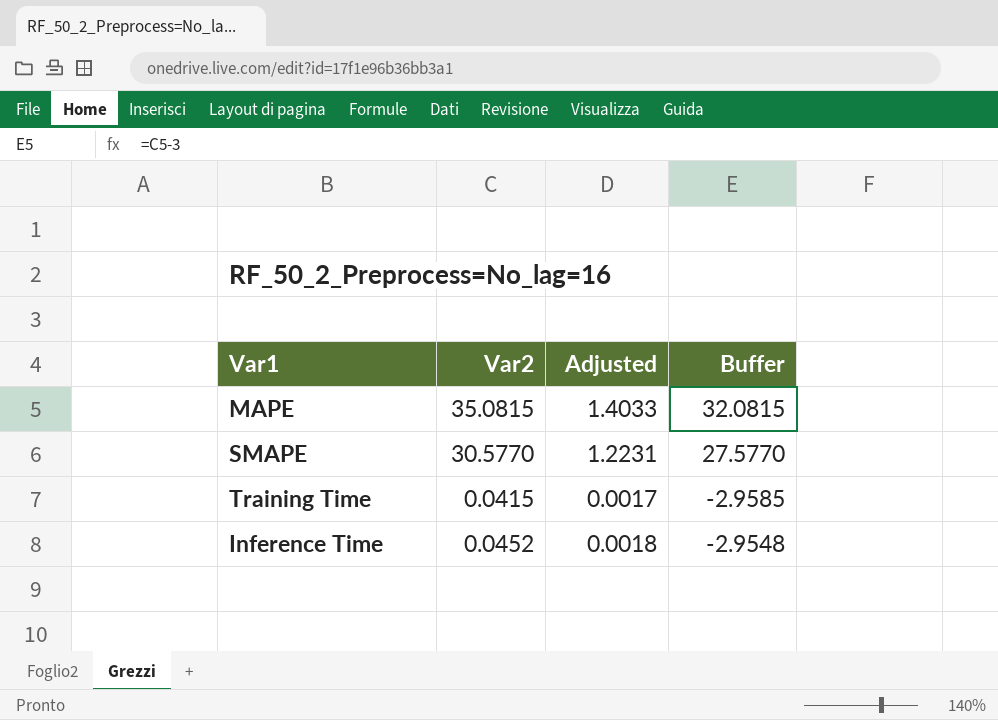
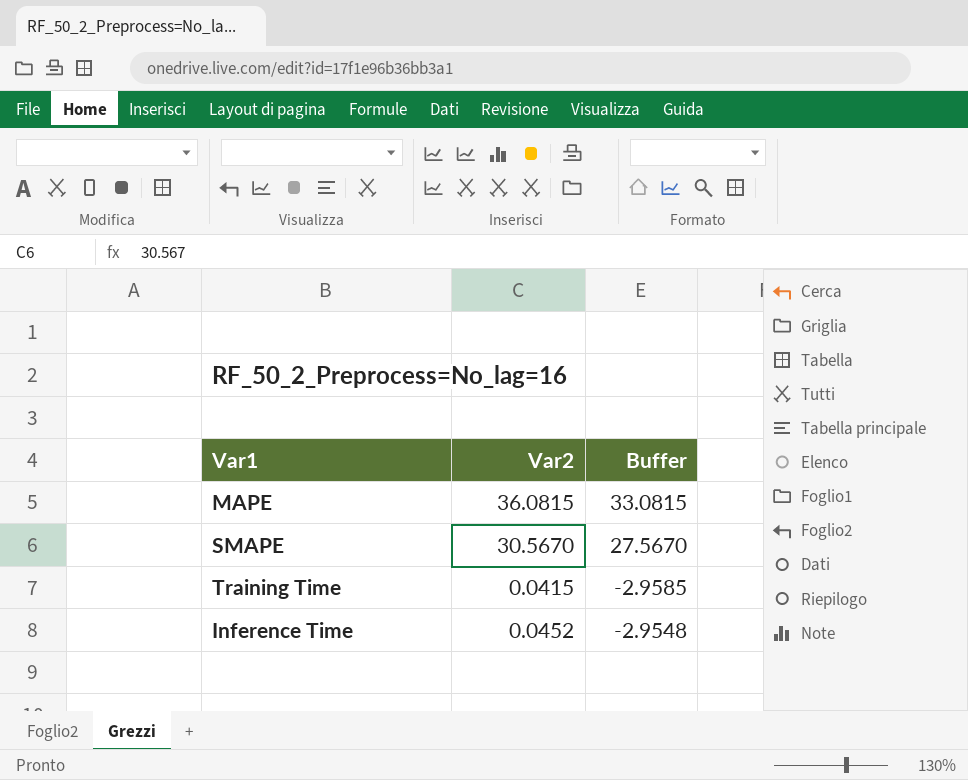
column Adjusted | formula: [Var2] * 0.04 -> none
MAPE | Var2: 35.0815 -> 36.0815
MAPE | Buffer: 32.0815 -> 33.0815
SMAPE | Var2: 30.5770 -> 30.5670
SMAPE | Buffer: 27.5770 -> 27.5670

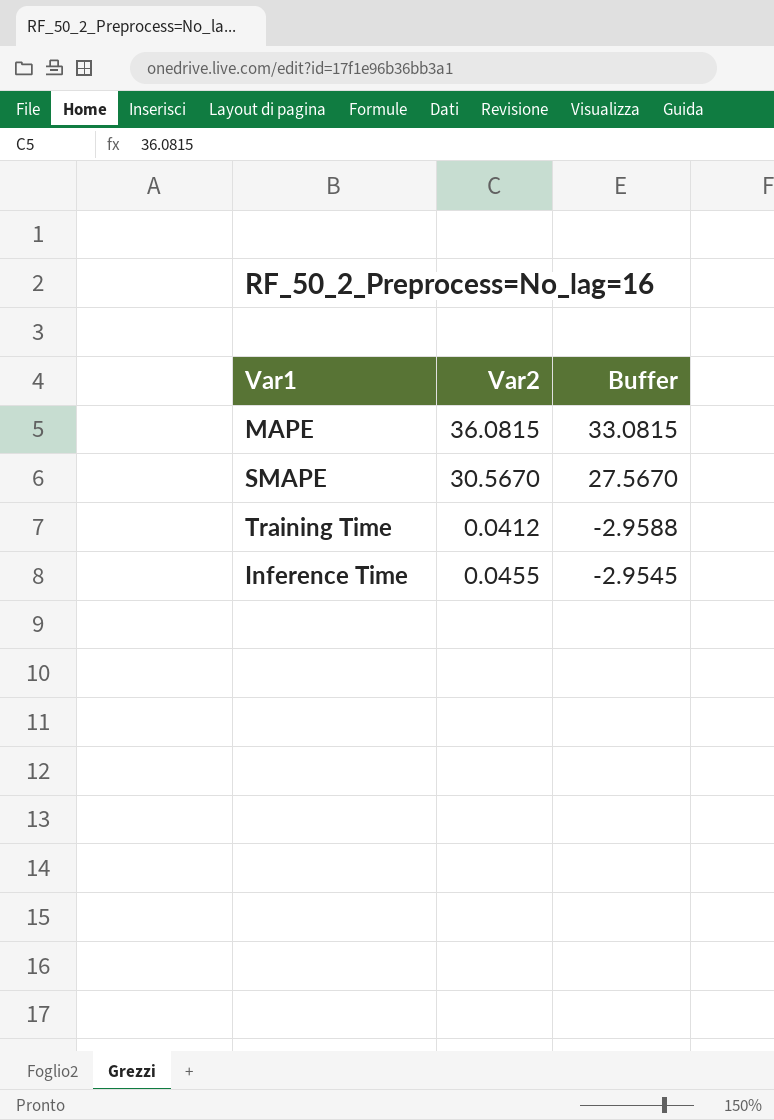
Training Time | Var2: 0.0415 -> 0.0412
Training Time | Buffer: -2.9585 -> -2.9588
Inference Time | Var2: 0.0452 -> 0.0455
Inference Time | Buffer: -2.9548 -> -2.9545

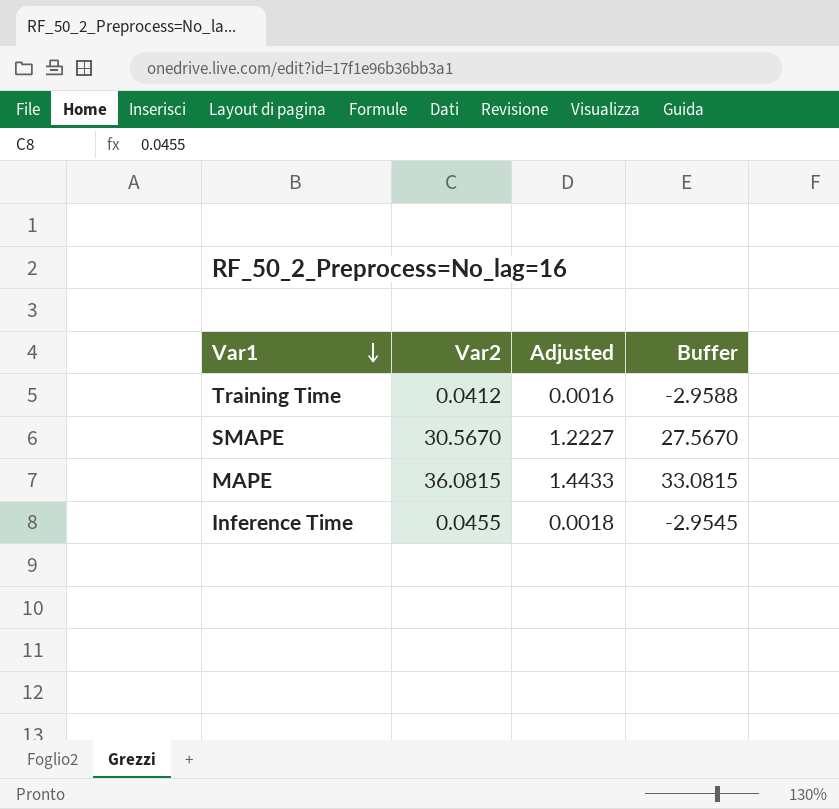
row order: none -> Var1 descending
column Adjusted | formula: none -> [Var2] * 0.04

